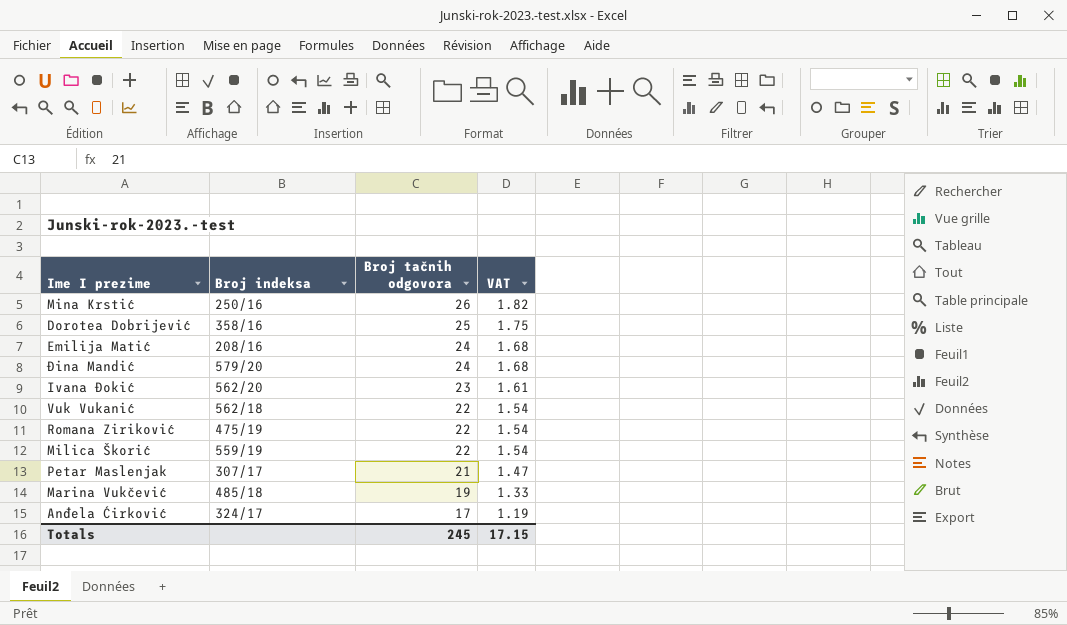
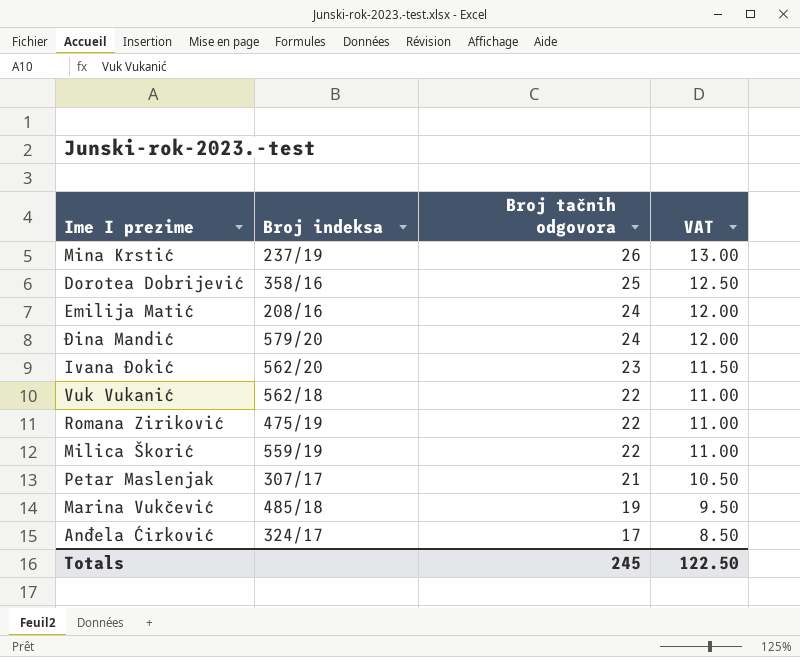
column VAT | formula: [Broj tačnih odgovora] * 0.07 -> [Broj tačnih odgovora] * 0.5
Mina Krstić | Broj indeksa: 250/16 -> 237/19
Totals | VAT: 17.15 -> 122.50

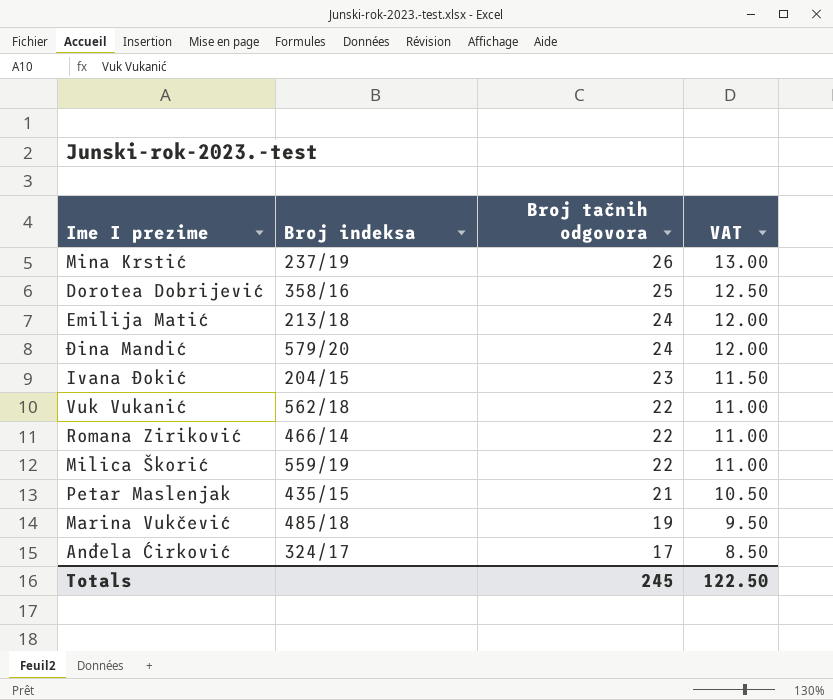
Emilija Matić | Broj indeksa: 208/16 -> 213/18
Ivana Đokić | Broj indeksa: 562/20 -> 204/15
Romana Ziriković | Broj indeksa: 475/19 -> 466/14
Petar Maslenjak | Broj indeksa: 307/17 -> 435/15

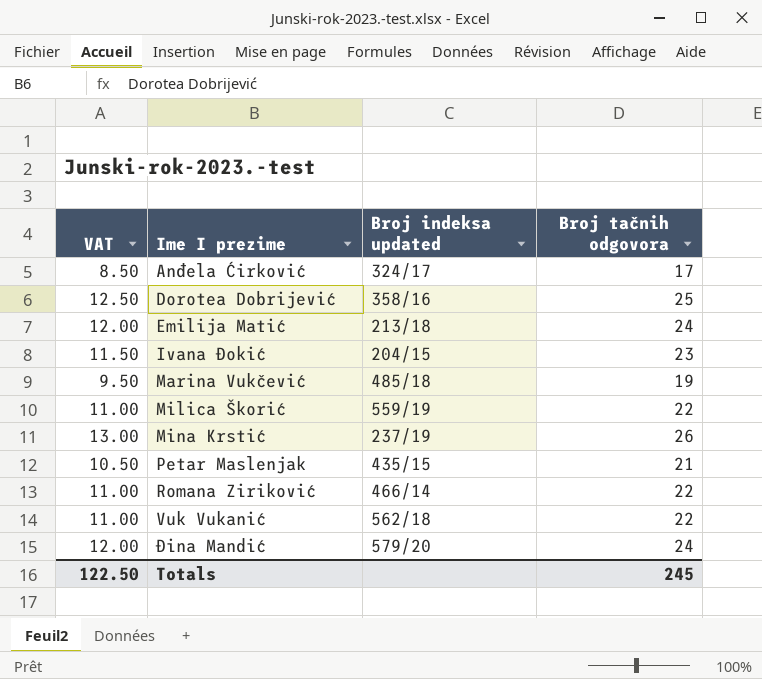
row order: Broj tačnih odgovora descending -> Ime I prezime ascending
column VAT | position: 4 -> 1
column name: Broj indeksa -> Broj indeksa updated

